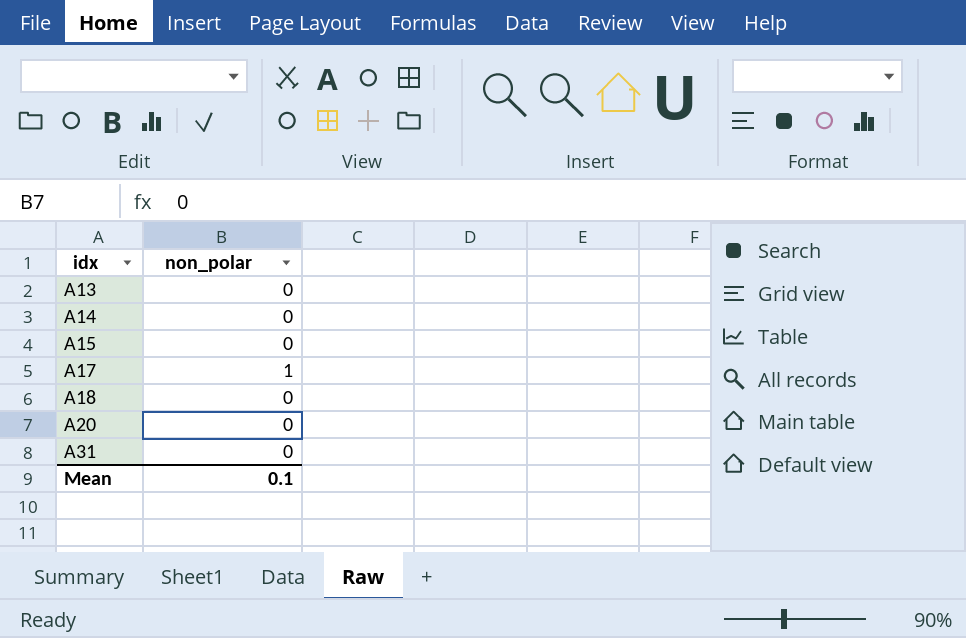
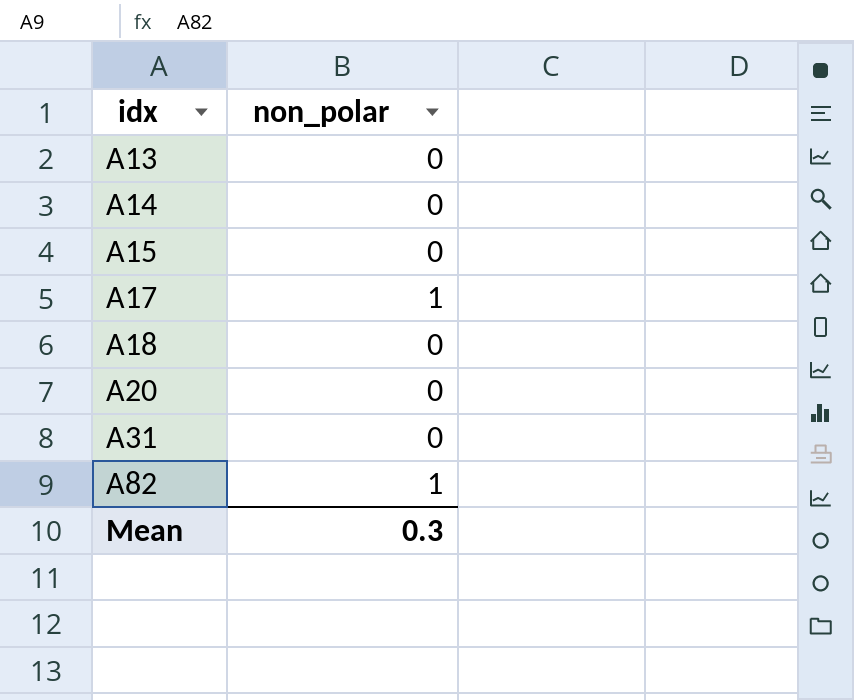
row A82: none -> 1
Mean | non_polar: 0.1 -> 0.3

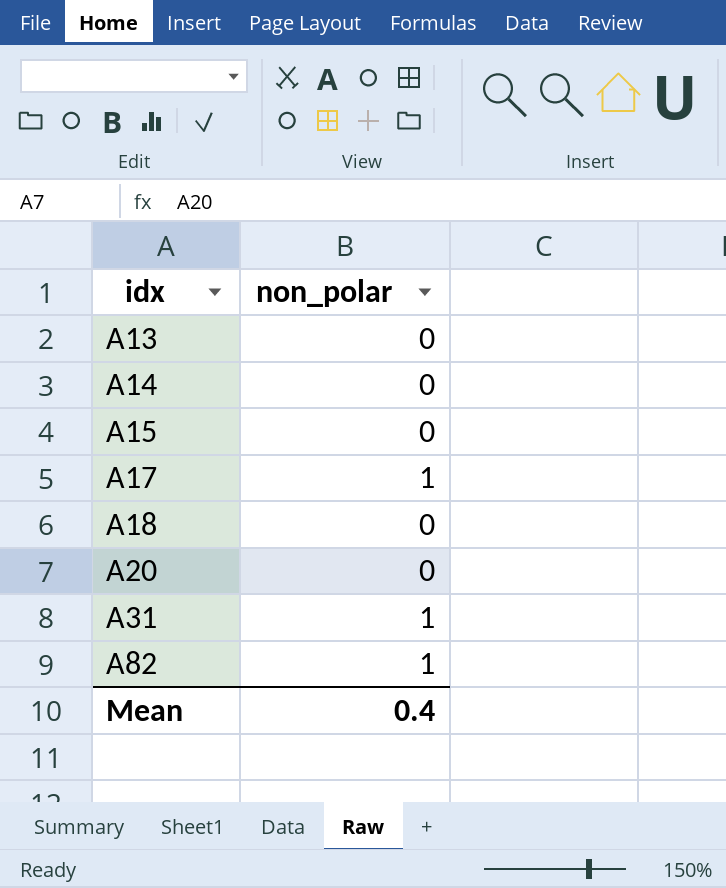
A31 | non_polar: 0 -> 1
Mean | non_polar: 0.3 -> 0.4

